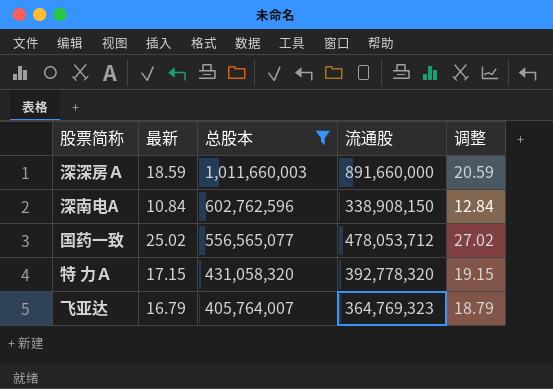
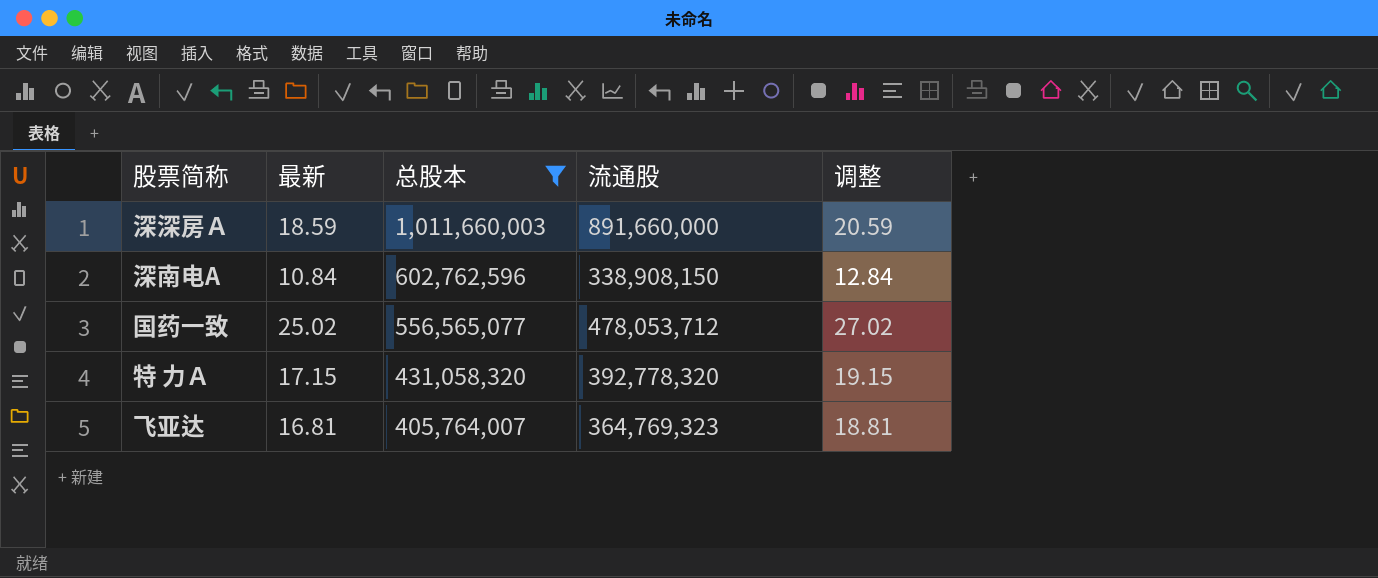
飞亚达 | 最新: 16.79 -> 16.81
飞亚达 | 调整: 18.79 -> 18.81

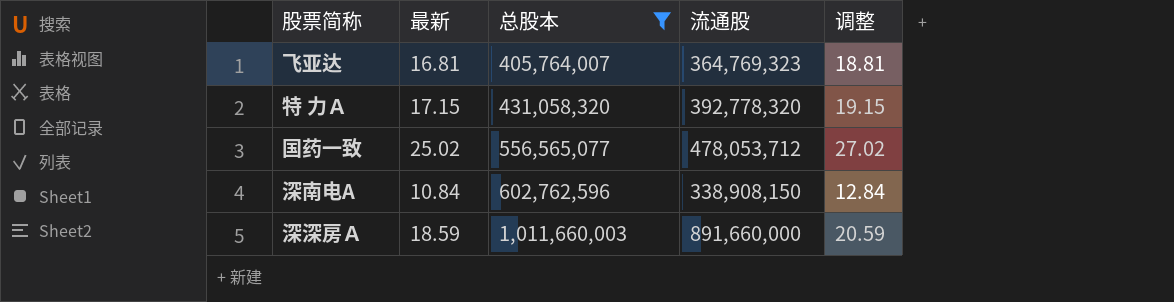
row order: 总股本 descending -> 总股本 ascending

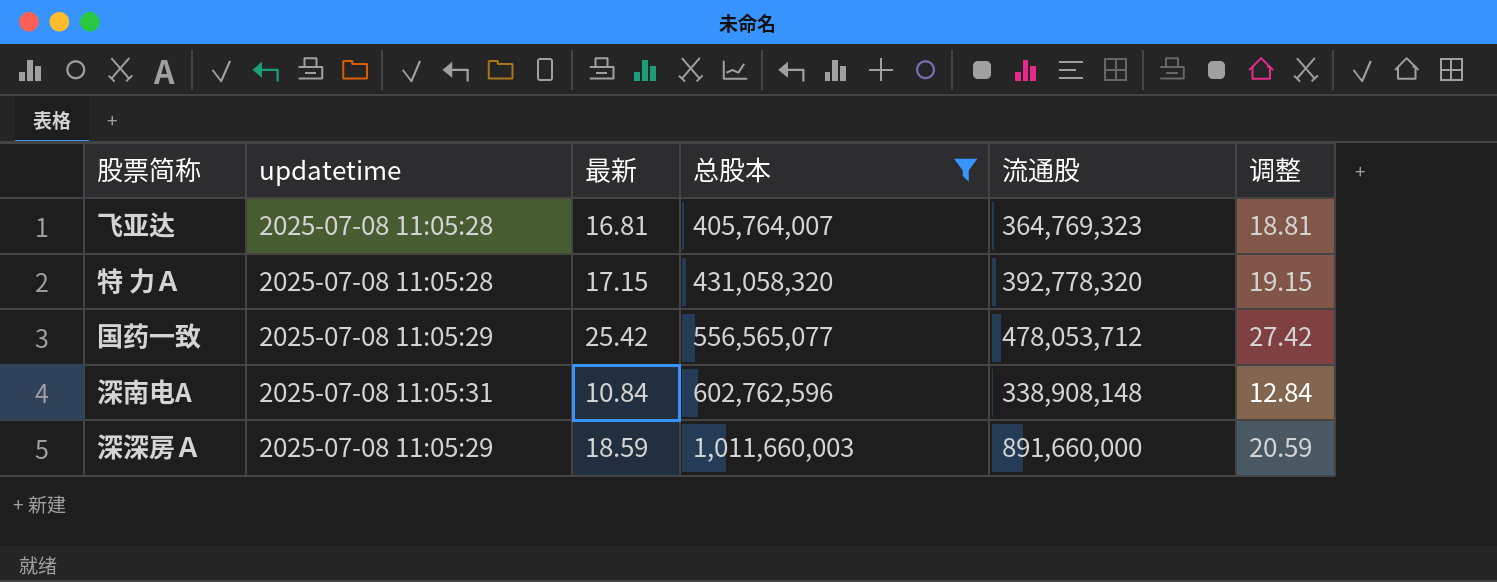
column updatetime | position: none -> 2
国药一致 | 最新: 25.02 -> 25.42
国药一致 | 调整: 27.02 -> 27.42
深南电A | 流通股: 338,908,150 -> 338,908,148

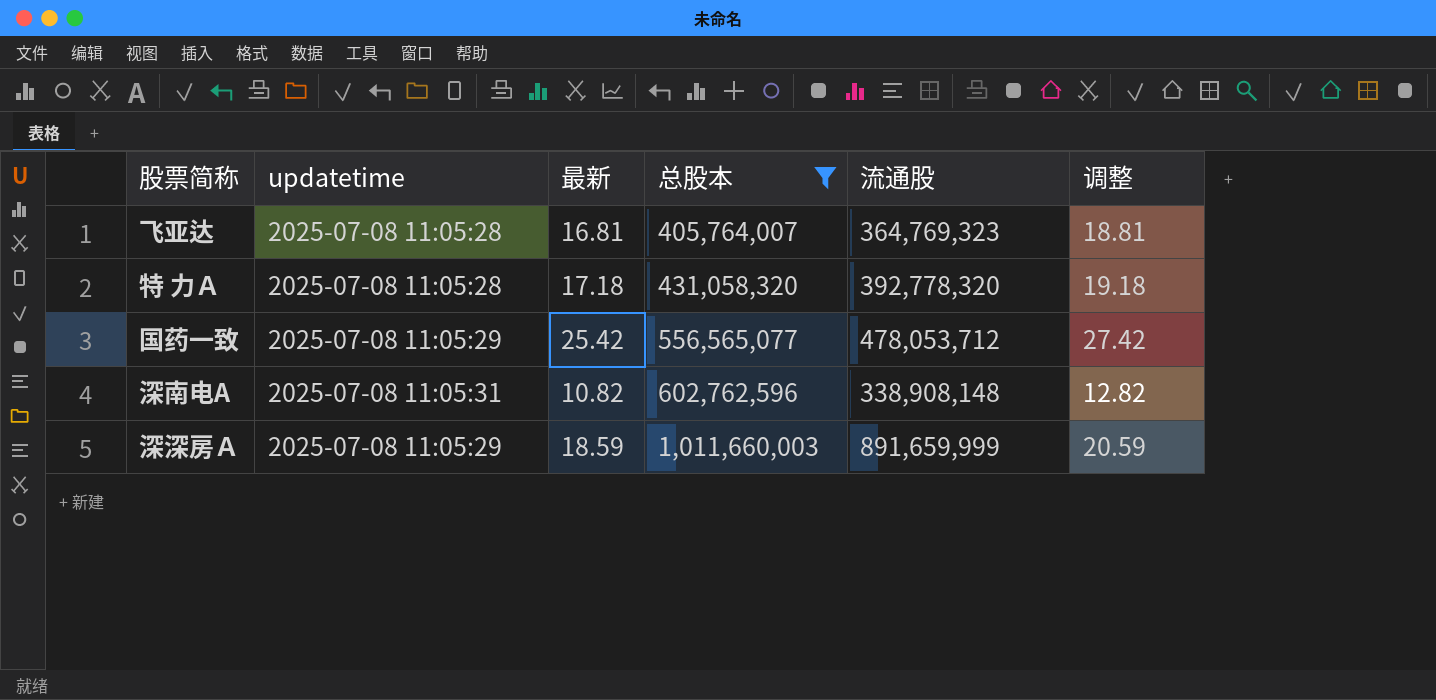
特 力Ａ | 最新: 17.15 -> 17.18
特 力Ａ | 调整: 19.15 -> 19.18
深南电A | 最新: 10.84 -> 10.82
深南电A | 调整: 12.84 -> 12.82
深深房Ａ | 流通股: 891,660,000 -> 891,659,999

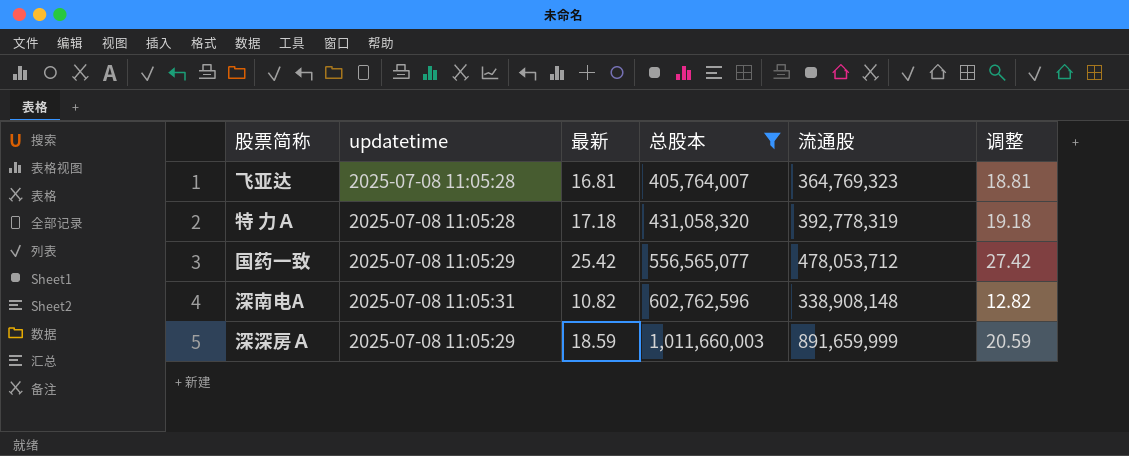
特 力Ａ | 流通股: 392,778,320 -> 392,778,319

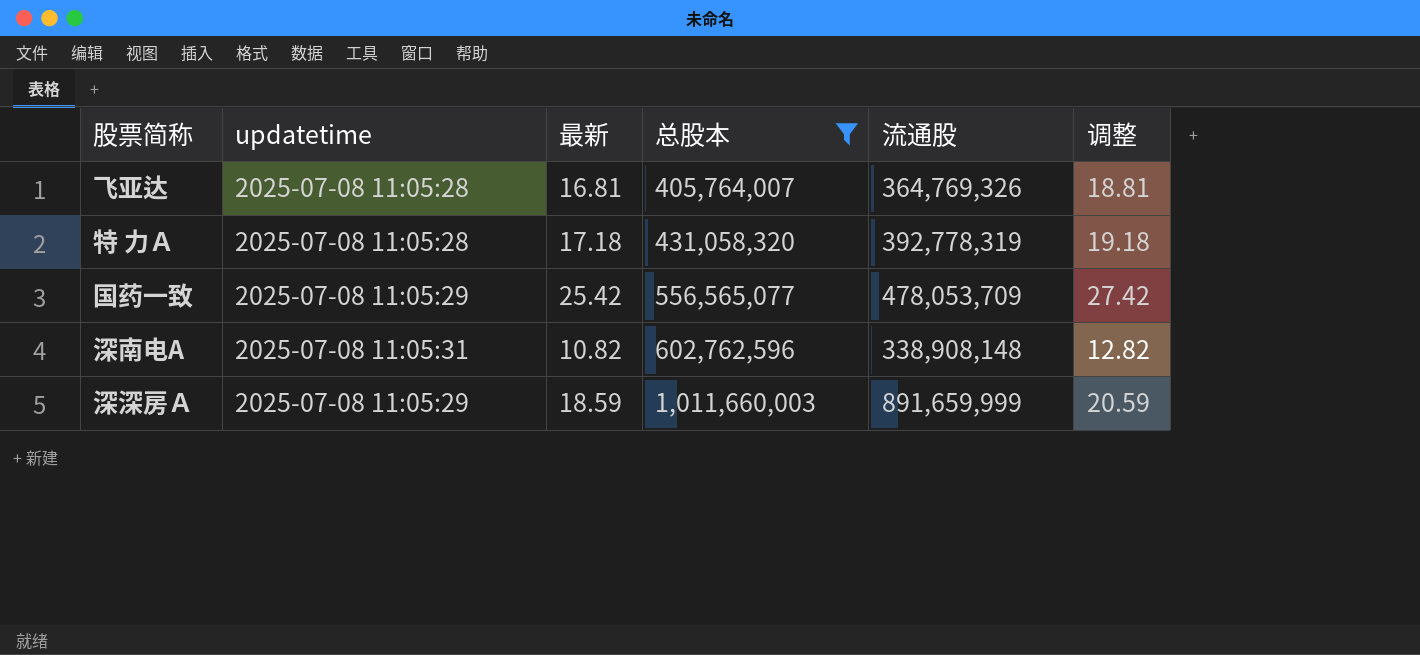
飞亚达 | 流通股: 364,769,323 -> 364,769,326
国药一致 | 流通股: 478,053,712 -> 478,053,709

